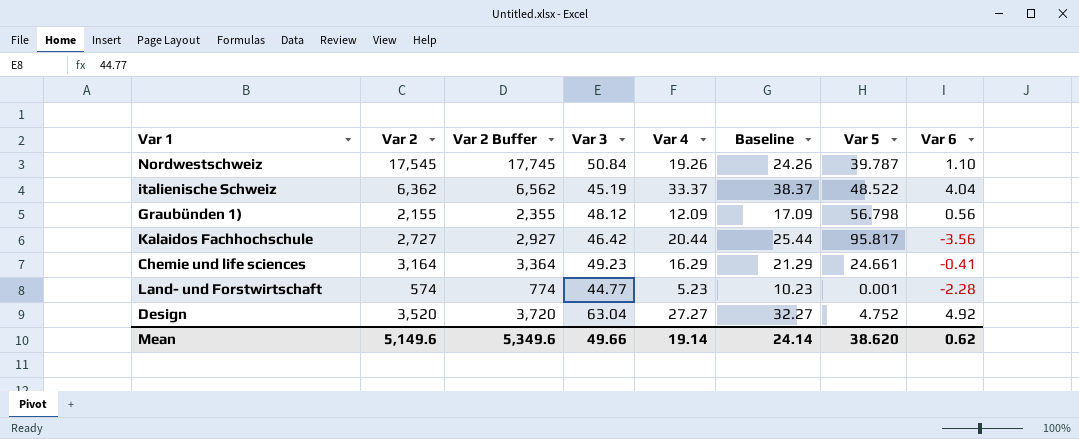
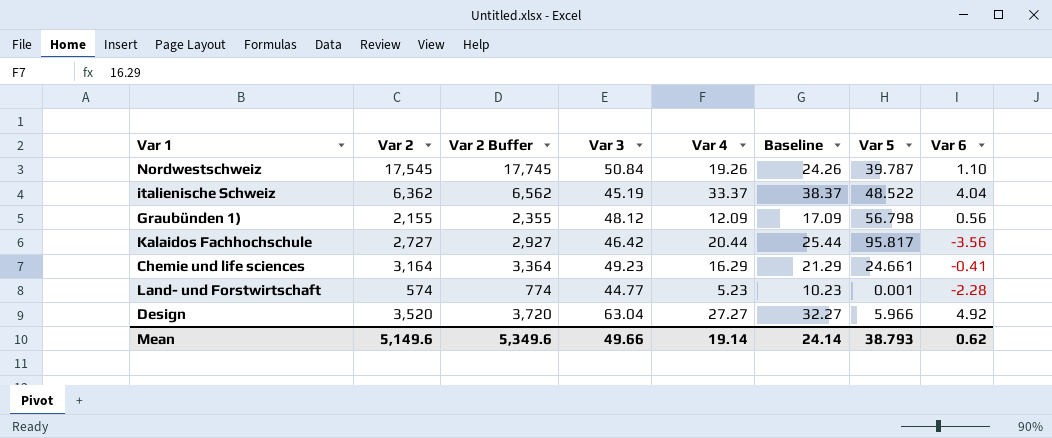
Design | Var 5: 4.752 -> 5.966
Mean | Var 5: 38.620 -> 38.793

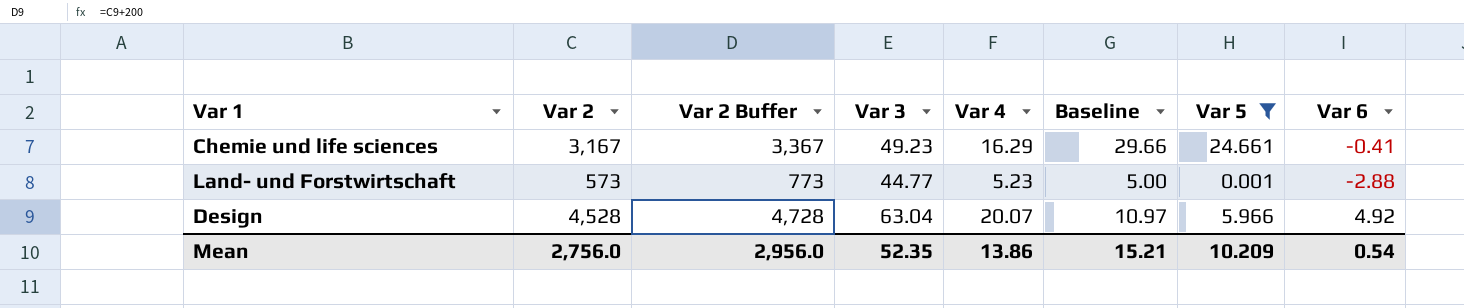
filter: none -> Var 5 <= 24.661
column Baseline | formula: [Var 4] + 5 -> [Var 5] + 5
Chemie und life sciences | Var 2: 3,164 -> 3,167
Chemie und life sciences | Var 2 Buffer: 3,364 -> 3,367
Land- und Forstwirtschaft | Var 2: 574 -> 573
Land- und Forstwirtschaft | Var 2 Buffer: 774 -> 773
Land- und Forstwirtschaft | Var 6: -2.28 -> -2.88
Design | Var 2: 3,520 -> 4,528
Design | Var 2 Buffer: 3,720 -> 4,728
Design | Var 4: 27.27 -> 20.07
Mean | Var 2: 5,149.6 -> 2,756.0
Mean | Var 2 Buffer: 5,349.6 -> 2,956.0
Mean | Var 3: 49.66 -> 52.35
Mean | Var 4: 19.14 -> 13.86
Mean | Baseline: 24.14 -> 15.21
Mean | Var 5: 38.793 -> 10.209
Mean | Var 6: 0.62 -> 0.54

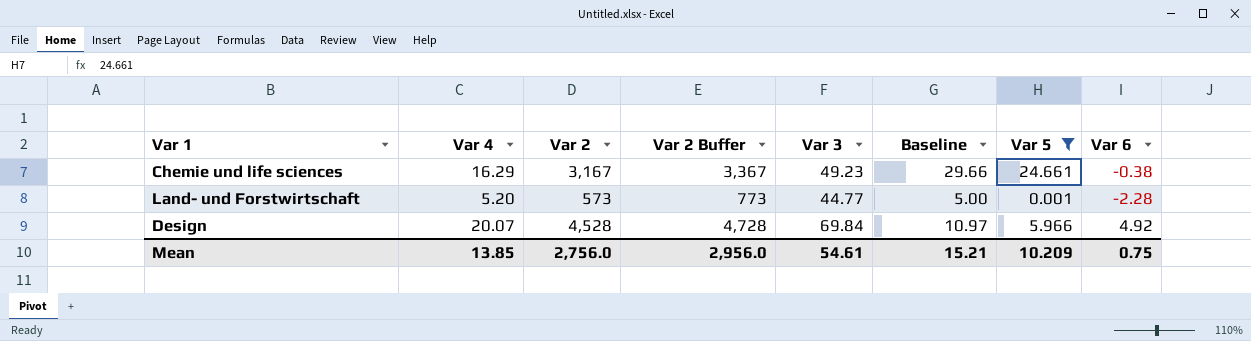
column Var 4 | position: 5 -> 2
Chemie und life sciences | Var 6: -0.41 -> -0.38
Land- und Forstwirtschaft | Var 4: 5.23 -> 5.20
Land- und Forstwirtschaft | Var 6: -2.88 -> -2.28
Design | Var 3: 63.04 -> 69.84
Mean | Var 4: 13.86 -> 13.85
Mean | Var 3: 52.35 -> 54.61
Mean | Var 6: 0.54 -> 0.75

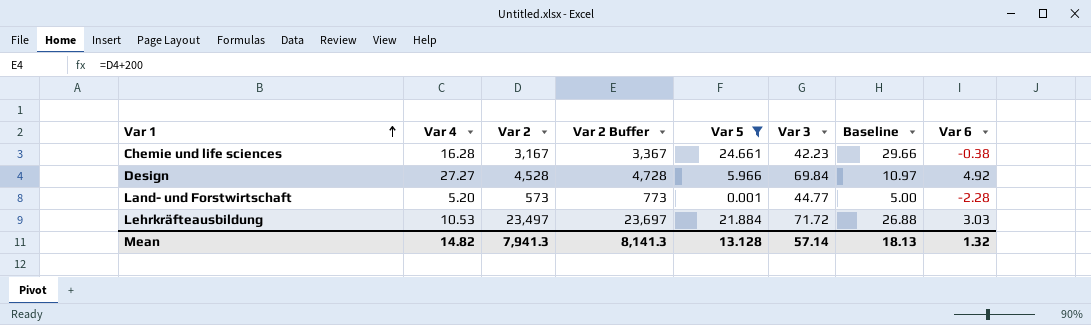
row order: none -> Var 1 ascending
column Var 5 | position: 7 -> 5
Chemie und life sciences | Var 4: 16.29 -> 16.28
Chemie und life sciences | Var 3: 49.23 -> 42.23
Design | Var 4: 20.07 -> 27.27
row Lehrkräfteausbildung: none -> 10.53 | 23,497 | 23,697 | 21.884 | 71.72 | 26.88 | 3.03
Mean | Var 4: 13.85 -> 14.82
Mean | Var 2: 2,756.0 -> 7,941.3
Mean | Var 2 Buffer: 2,956.0 -> 8,141.3
Mean | Var 5: 10.209 -> 13.128
Mean | Var 3: 54.61 -> 57.14
Mean | Baseline: 15.21 -> 18.13
Mean | Var 6: 0.75 -> 1.32

